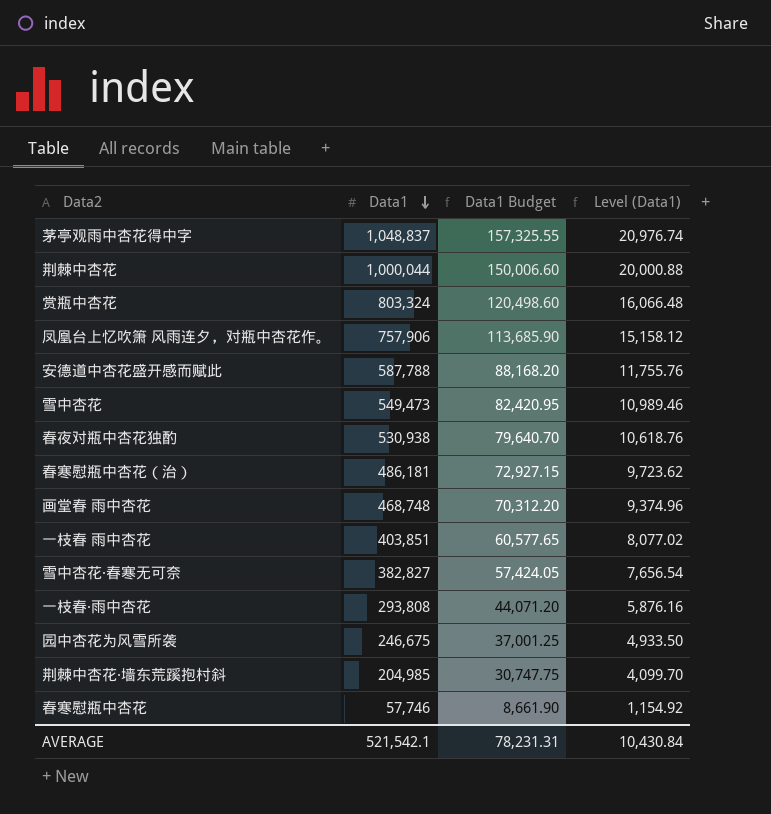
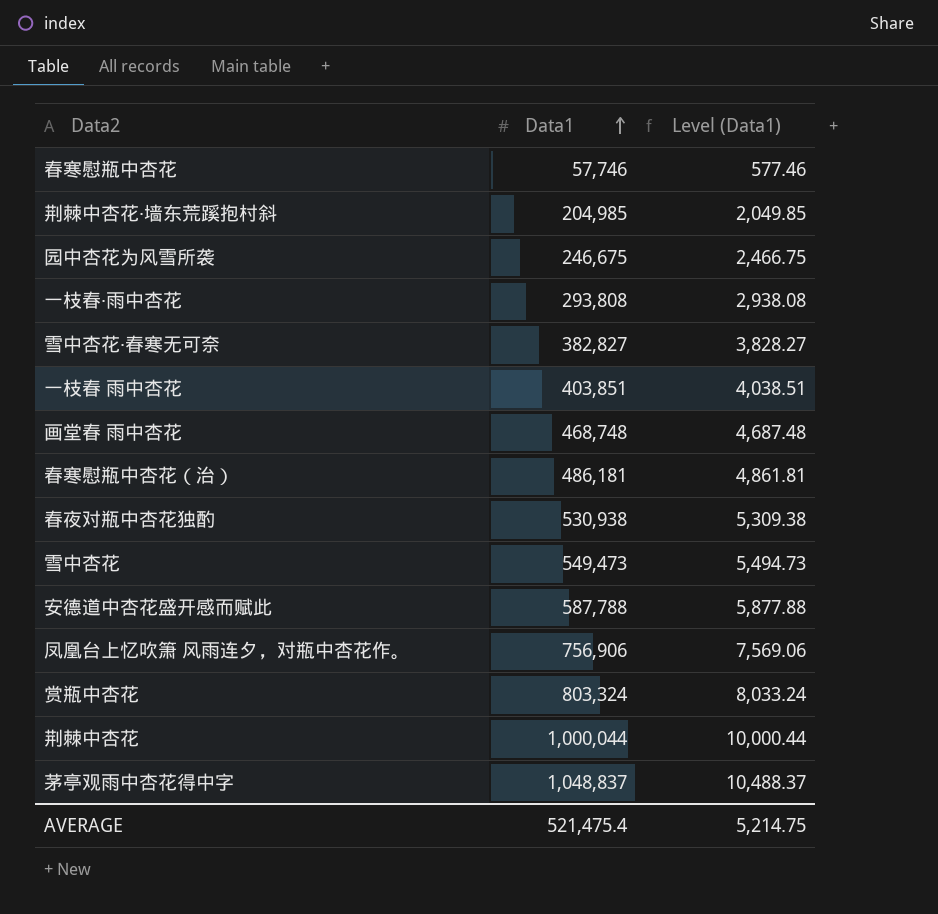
row order: Data1 descending -> Data1 ascending
column Data1 Budget | formula: [Data1] * 0.15 -> none
column Level (Data1) | formula: [Data1] * 0.02 -> [Data1] * 0.01
凤凰台上忆吹箫 风雨连夕，对瓶中杏花作。 | Data1: 757,906 -> 756,906
AVERAGE | Data1: 521,542.1 -> 521,475.4
AVERAGE | Level (Data1): 10,430.84 -> 5,214.75

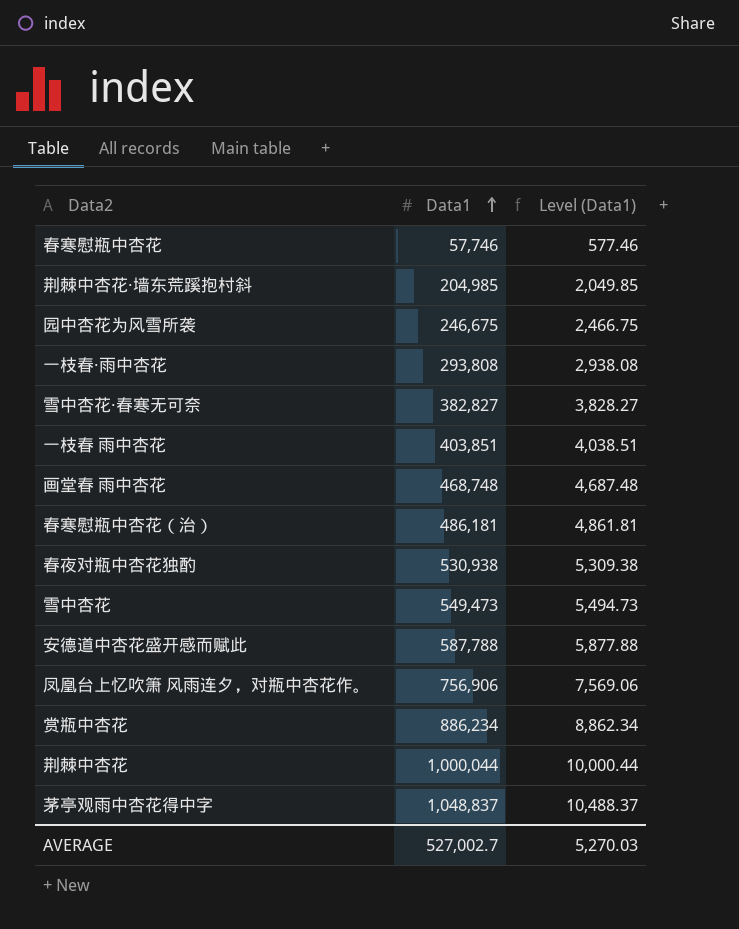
赏瓶中杏花 | Data1: 803,324 -> 886,234
赏瓶中杏花 | Level (Data1): 8,033.24 -> 8,862.34
AVERAGE | Data1: 521,475.4 -> 527,002.7
AVERAGE | Level (Data1): 5,214.75 -> 5,270.03

